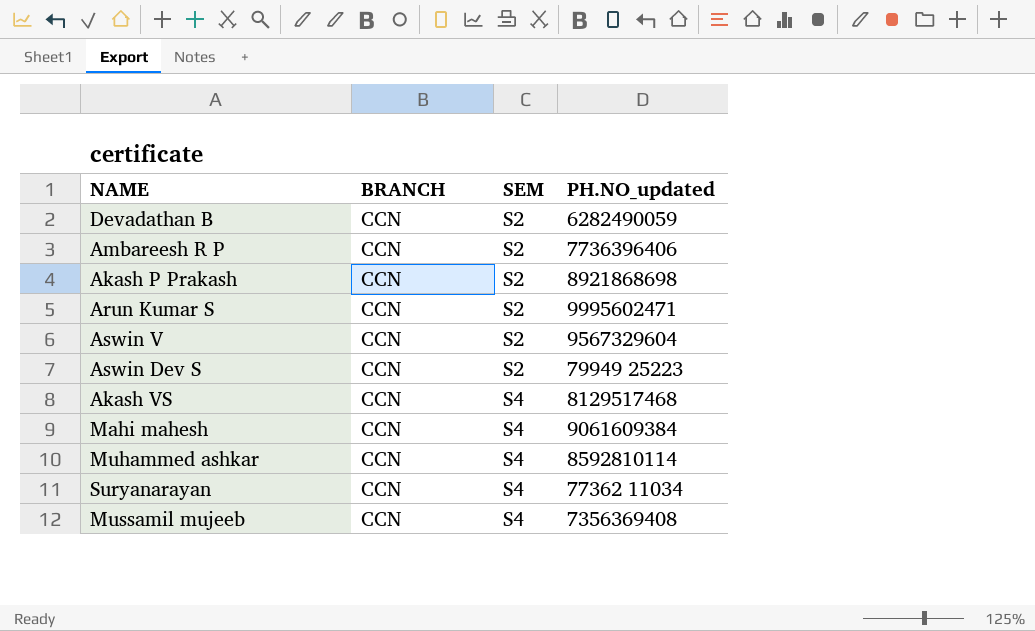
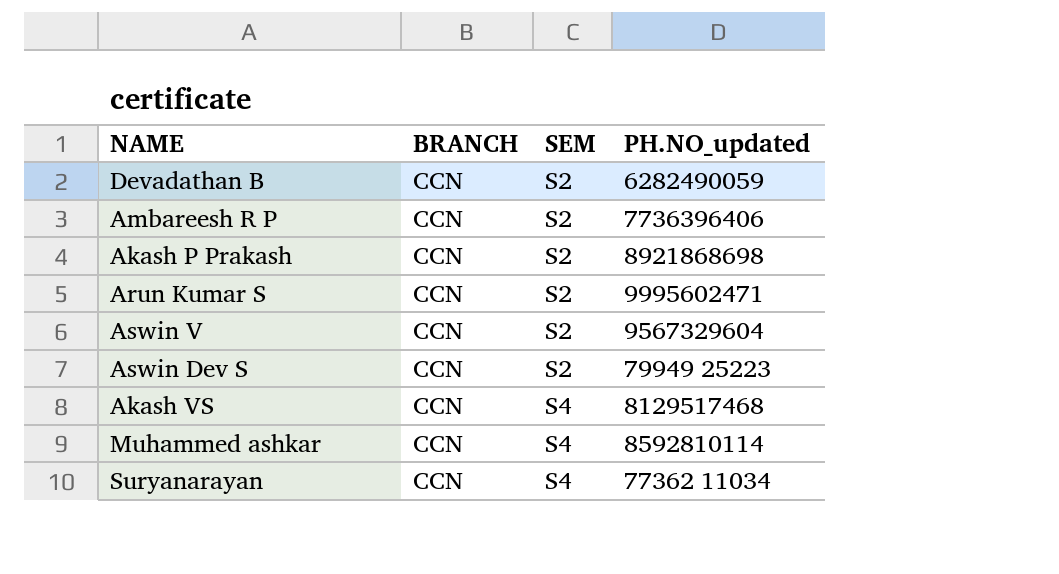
row Mahi mahesh: CCN | S4 | 9061609384 -> none
row Mussamil mujeeb: CCN | S4 | 7356369408 -> none

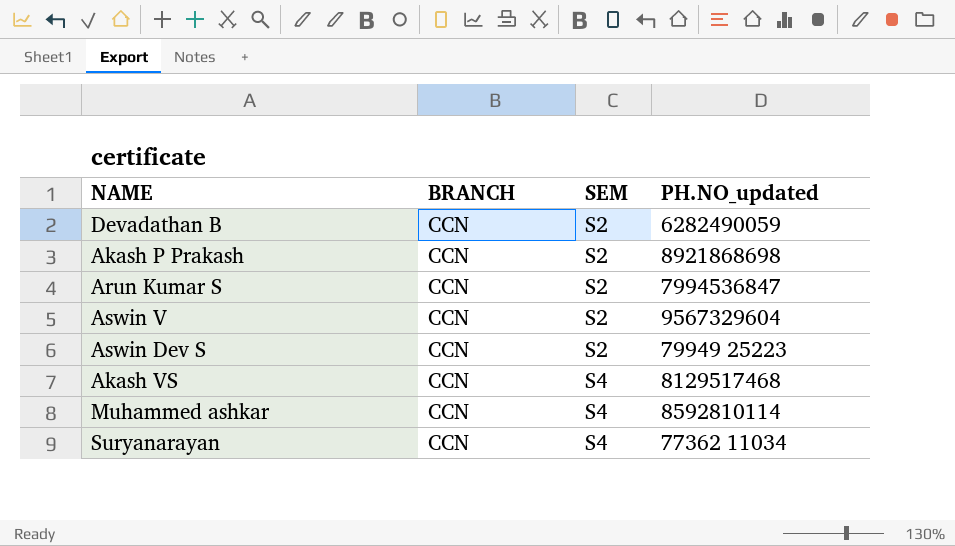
row Ambareesh R P: CCN | S2 | 7736396406 -> none
Arun Kumar S | PH.NO_updated: 9995602471 -> 7994536847

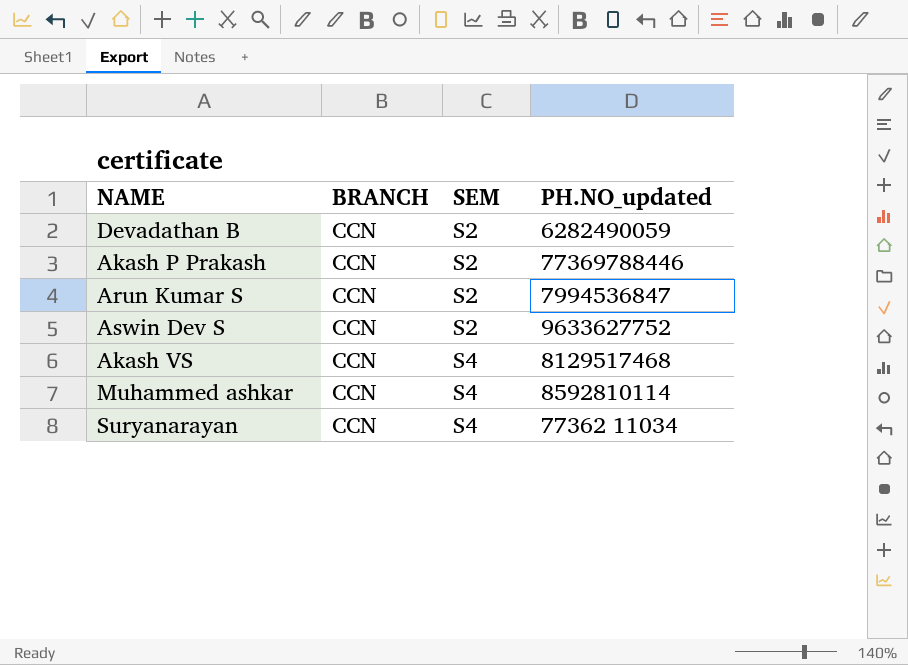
row Aswin V: CCN | S2 | 9567329604 -> none
Akash P Prakash | PH.NO_updated: 8921868698 -> 77369788446
Aswin Dev S | PH.NO_updated: 79949 25223 -> 9633627752

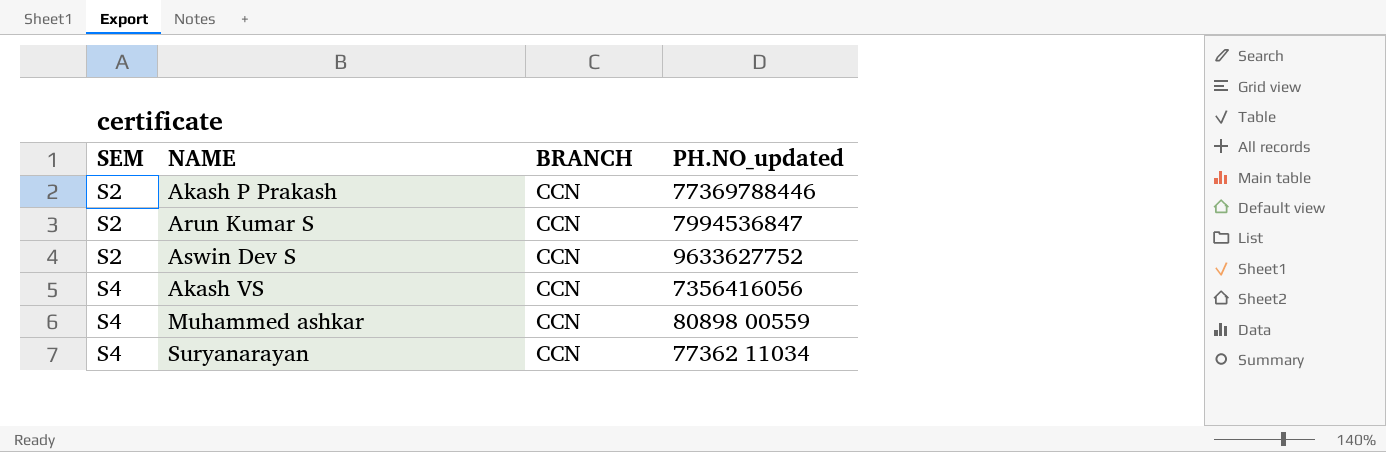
column SEM | position: 3 -> 1
row Devadathan B: CCN | S2 | 6282490059 -> none
Akash VS | PH.NO_updated: 8129517468 -> 7356416056
Muhammed ashkar | PH.NO_updated: 8592810114 -> 80898 00559

